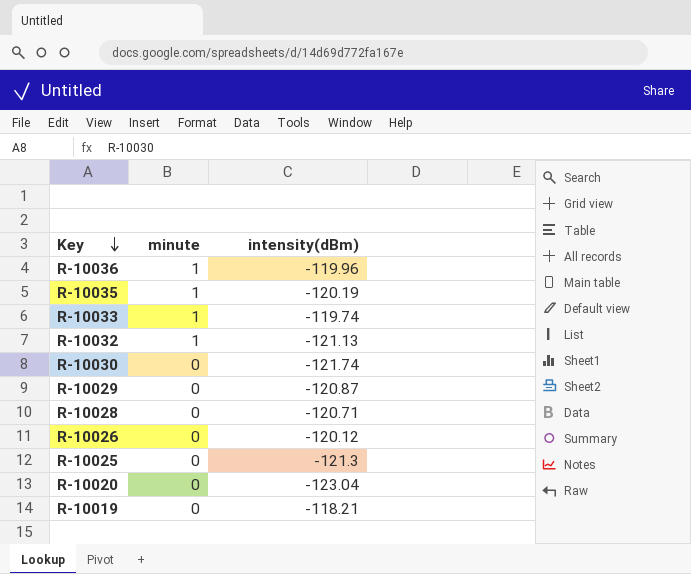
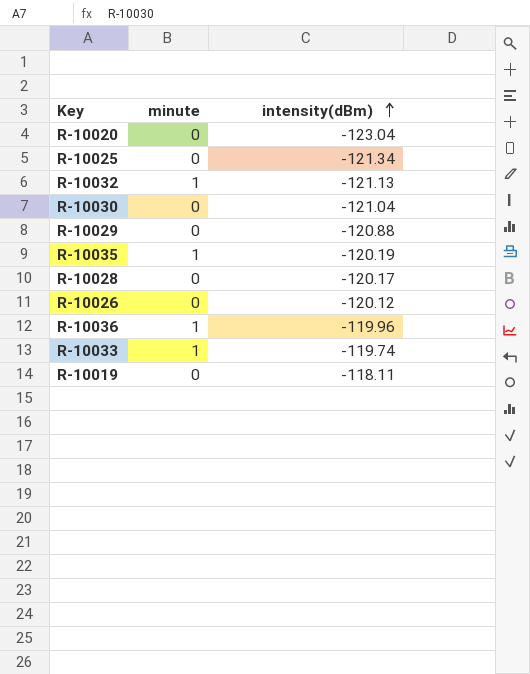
row order: Key descending -> intensity(dBm) ascending
R-10025 | intensity(dBm): -121.3 -> -121.34
R-10030 | intensity(dBm): -121.74 -> -121.04
R-10029 | intensity(dBm): -120.87 -> -120.88
R-10028 | intensity(dBm): -120.71 -> -120.17
R-10019 | intensity(dBm): -118.21 -> -118.11

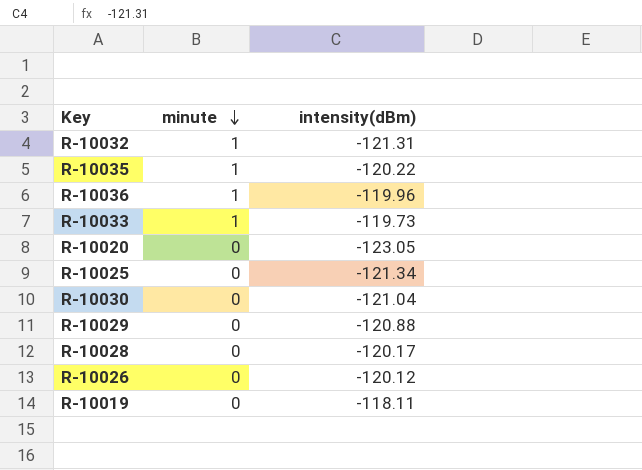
row order: intensity(dBm) ascending -> minute descending
R-10032 | intensity(dBm): -121.13 -> -121.31
R-10035 | intensity(dBm): -120.19 -> -120.22
R-10033 | intensity(dBm): -119.74 -> -119.73
R-10020 | intensity(dBm): -123.04 -> -123.05

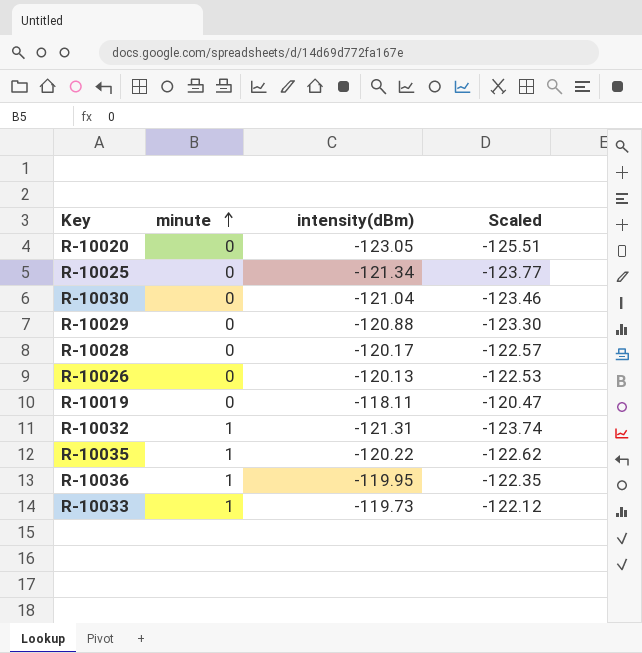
row order: minute descending -> minute ascending
column Scaled | formula: none -> [intensity(dBm)] * 1.02
R-10026 | intensity(dBm): -120.12 -> -120.13
R-10036 | intensity(dBm): -119.96 -> -119.95

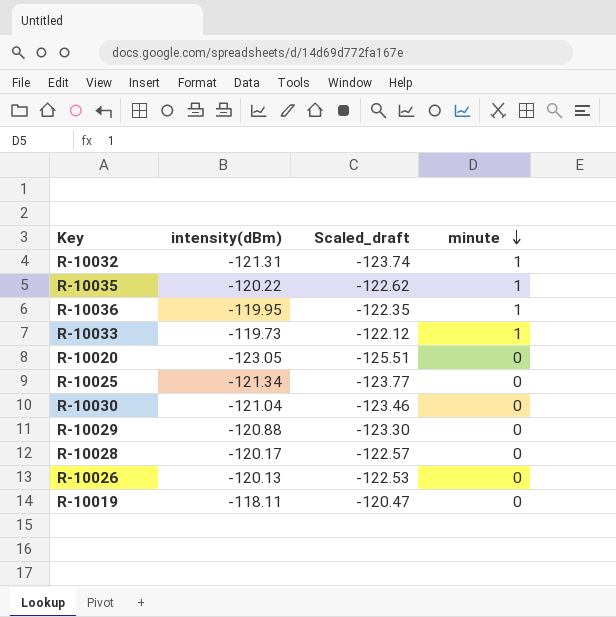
row order: minute ascending -> minute descending
column name: Scaled -> Scaled_draft
column minute | position: 2 -> 4

